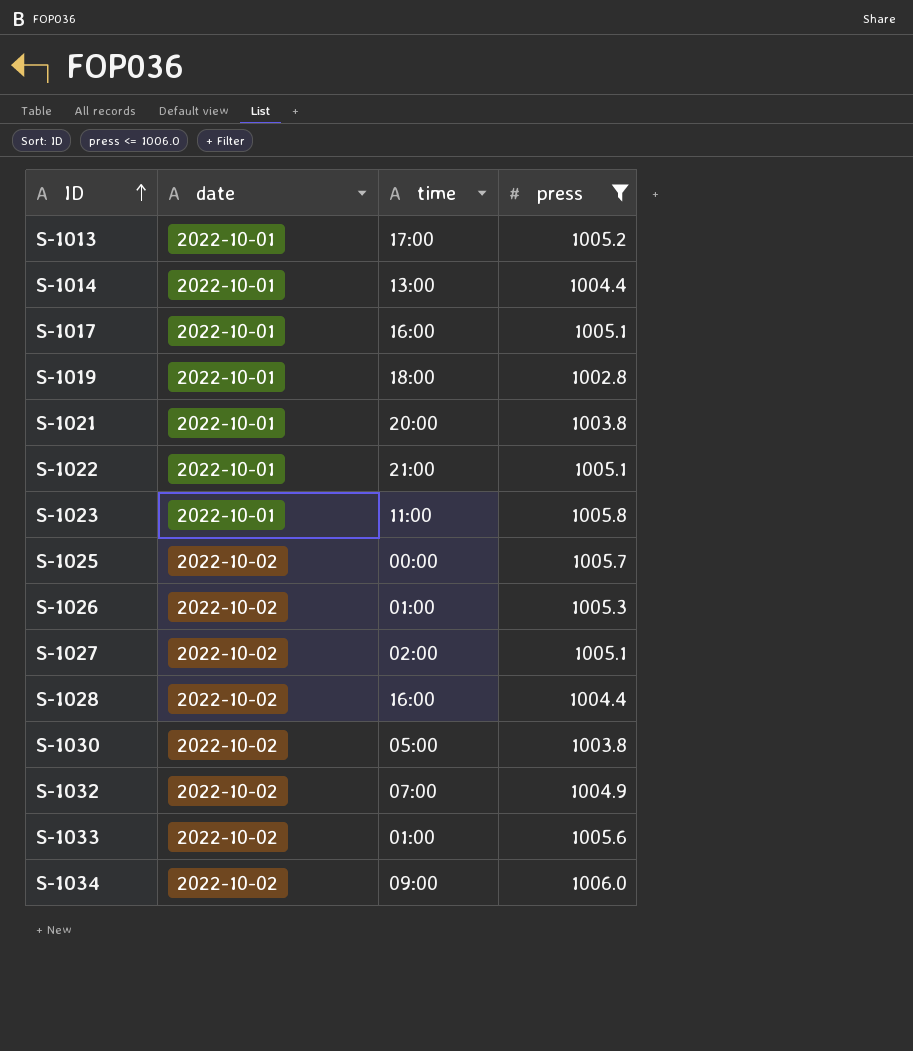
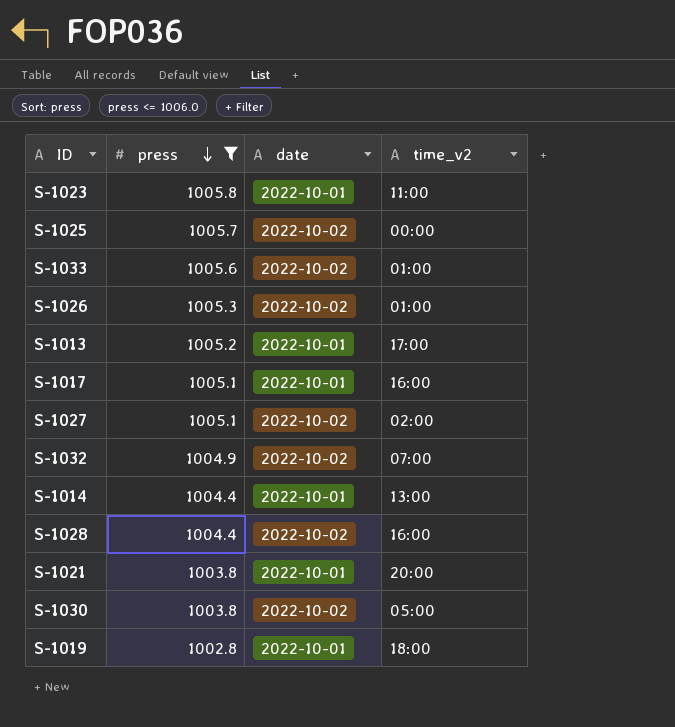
row order: ID ascending -> press descending
column press | position: 4 -> 2
column name: time -> time_v2
row S-1022: 2022-10-01 | 21:00 | 1005.1 -> none
row S-1034: 2022-10-02 | 09:00 | 1006.0 -> none

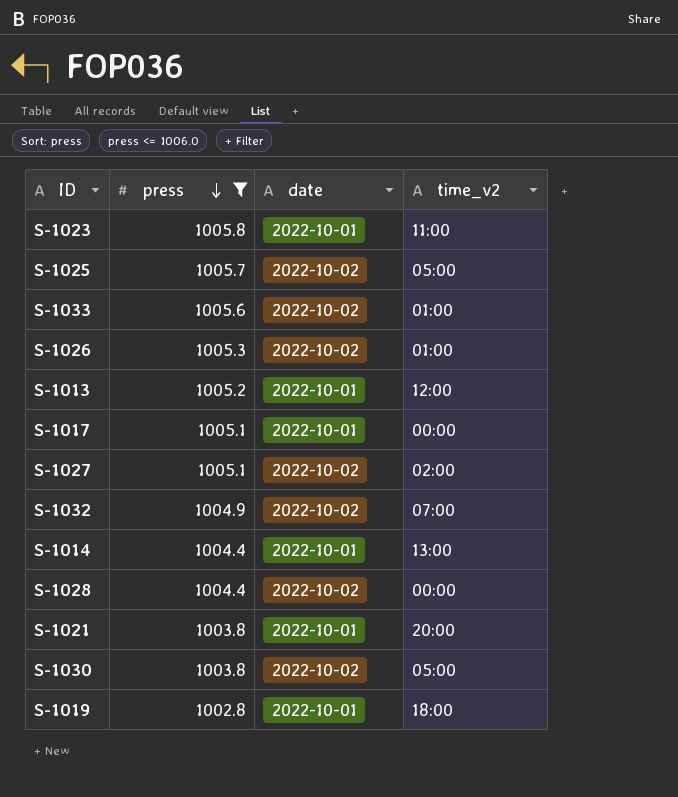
S-1025 | time_v2: 00:00 -> 05:00
S-1013 | time_v2: 17:00 -> 12:00
S-1017 | time_v2: 16:00 -> 00:00
S-1028 | time_v2: 16:00 -> 00:00

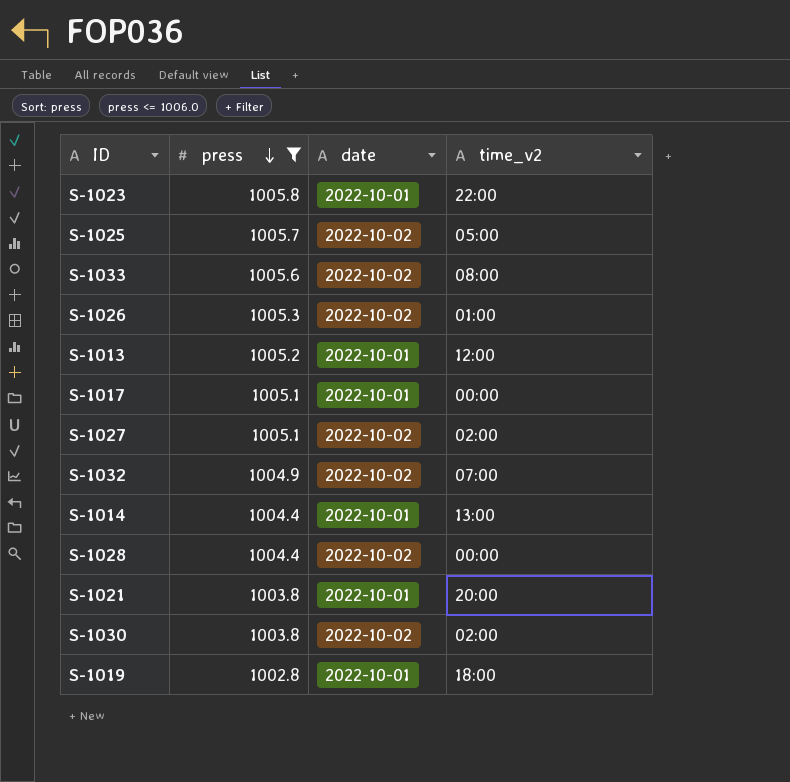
S-1023 | time_v2: 11:00 -> 22:00
S-1033 | time_v2: 01:00 -> 08:00
S-1030 | time_v2: 05:00 -> 02:00

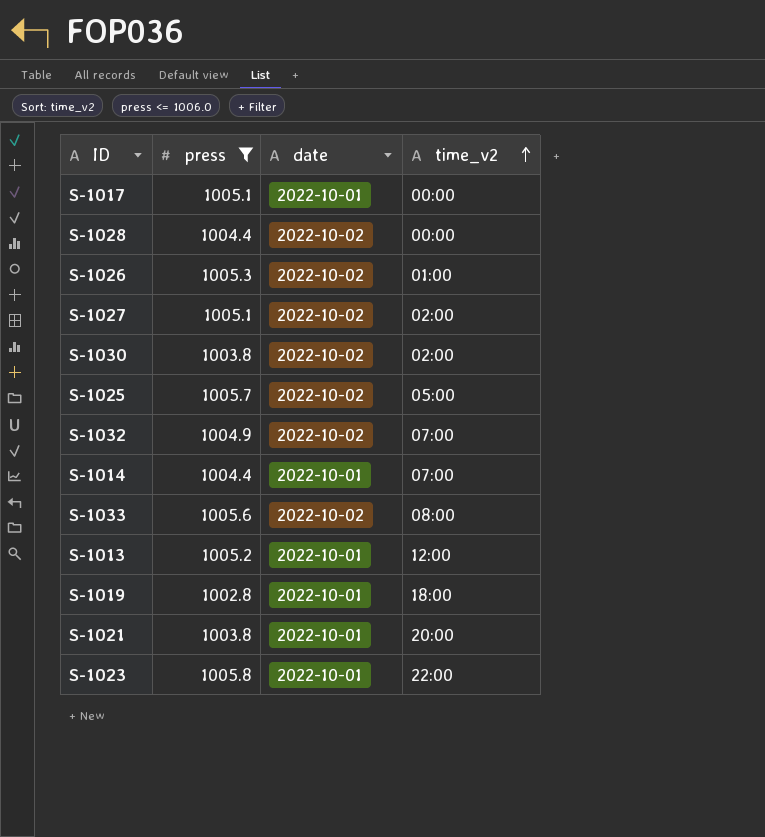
row order: press descending -> time_v2 ascending
S-1014 | time_v2: 13:00 -> 07:00

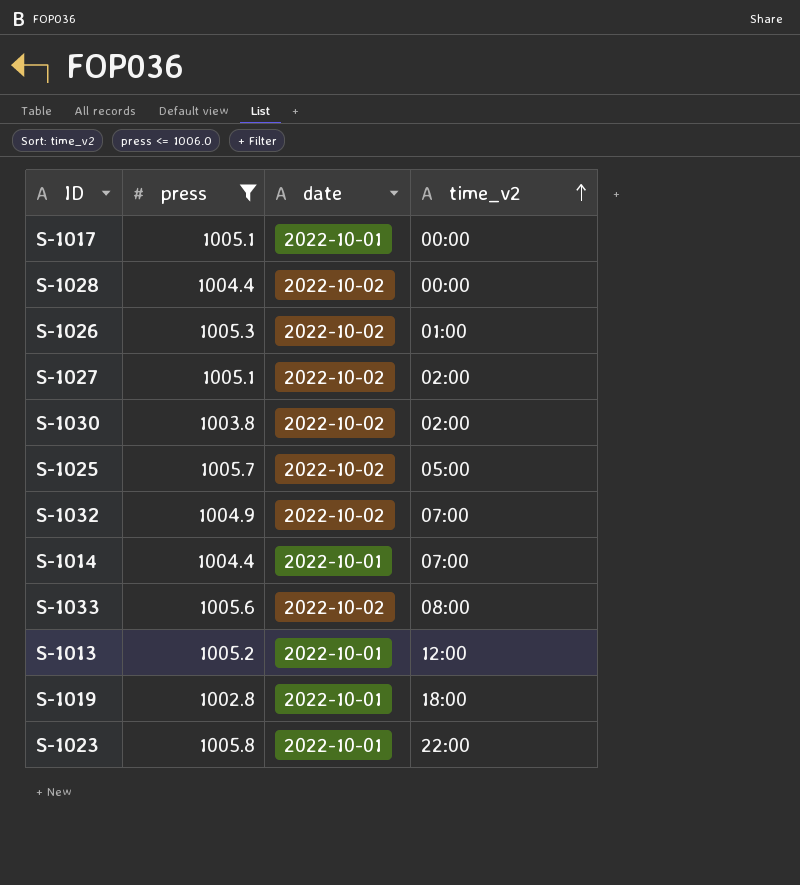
row S-1021: 1003.8 | 2022-10-01 | 20:00 -> none

